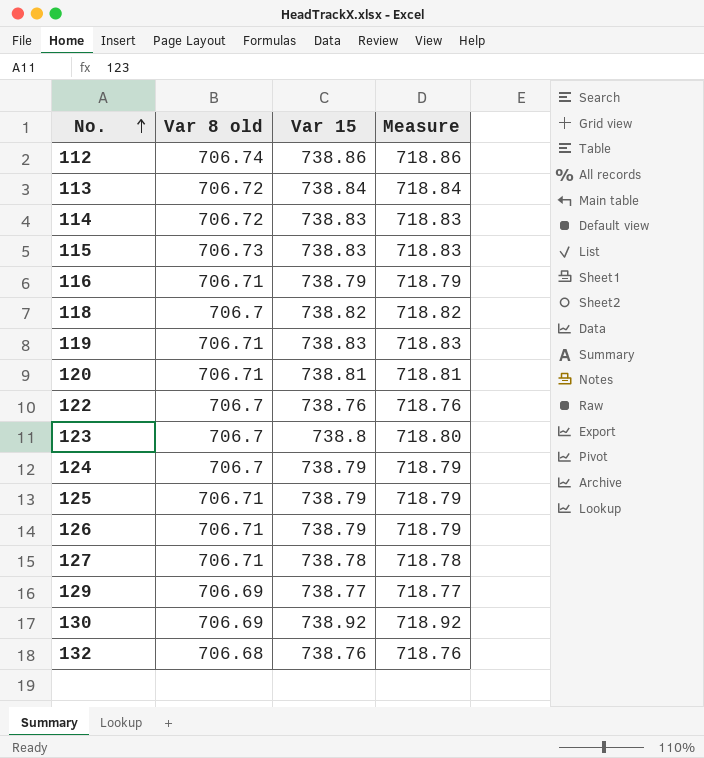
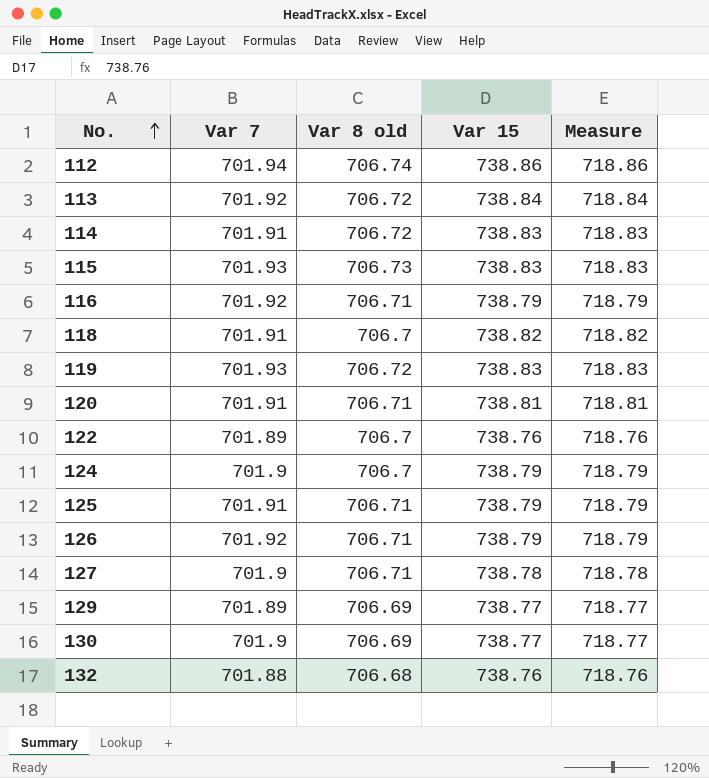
column Var 7 | position: none -> 2
row 123: 706.7 | 738.8 | 718.80 -> none
119 | Var 8 old: 706.71 -> 706.72
130 | Var 15: 738.92 -> 738.77
130 | Measure: 718.92 -> 718.77

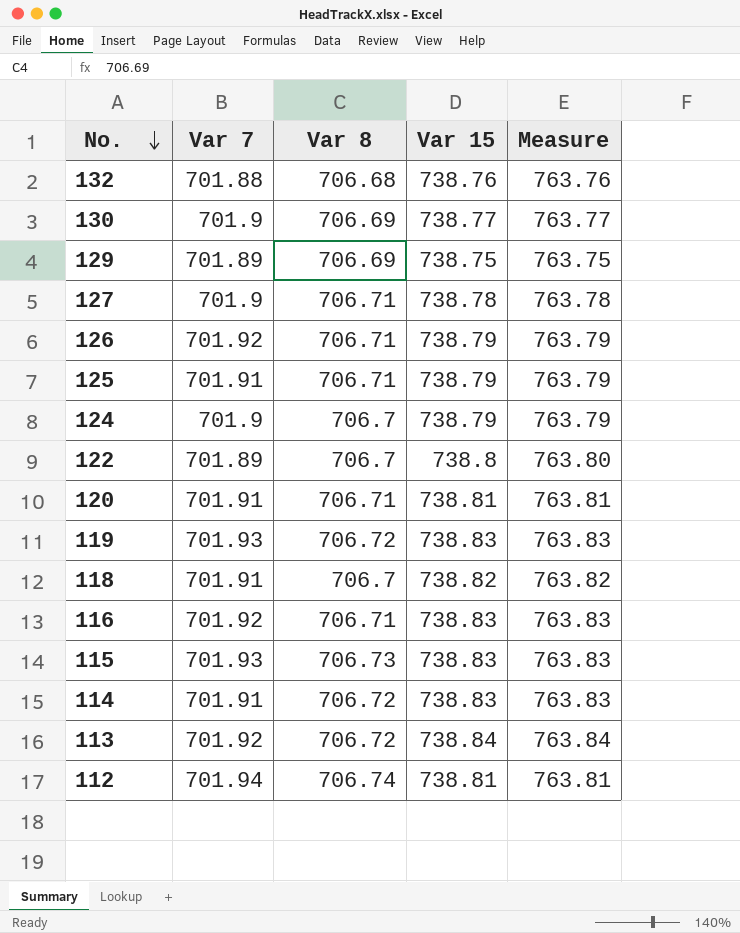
row order: No. ascending -> No. descending
column name: Var 8 old -> Var 8
column Measure | formula: [Var 15] - 20 -> [Var 15] + 25
129 | Var 15: 738.77 -> 738.75
122 | Var 15: 738.76 -> 738.8
116 | Var 15: 738.79 -> 738.83
112 | Var 15: 738.86 -> 738.81

